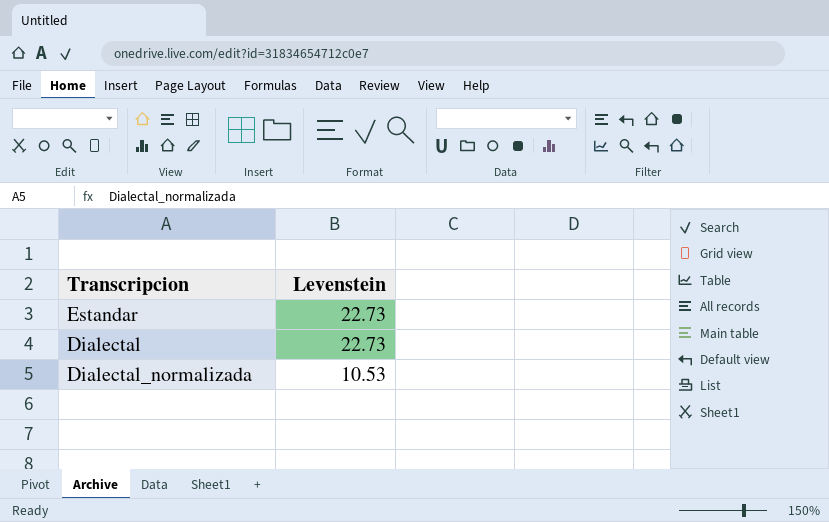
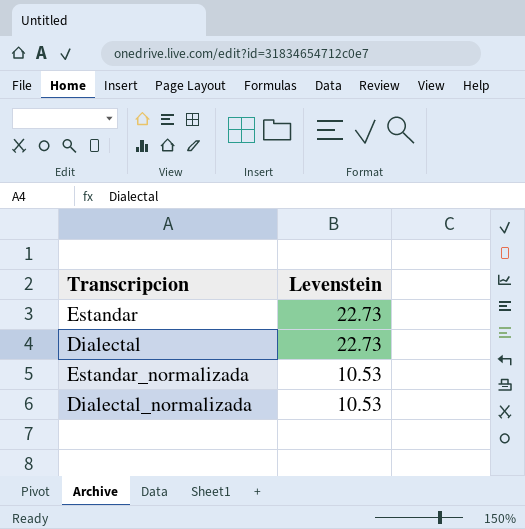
row Estandar_normalizada: none -> 10.53

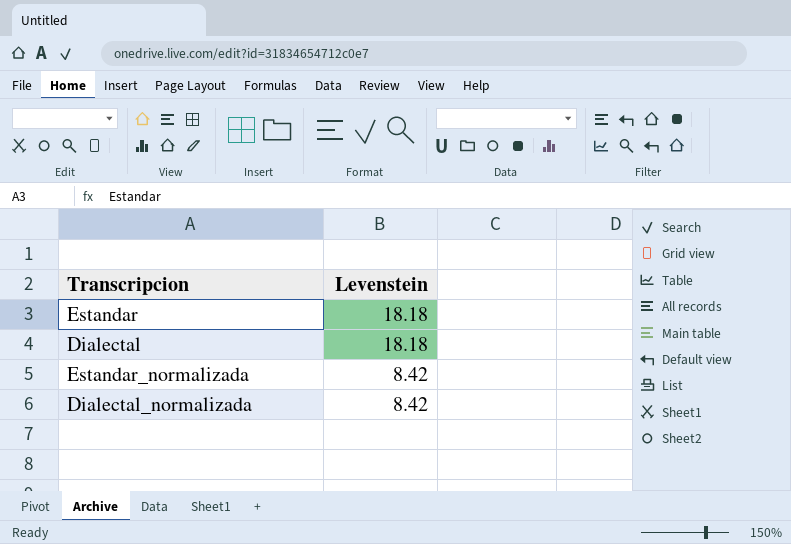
Estandar | Levenstein: 22.73 -> 18.18
Dialectal | Levenstein: 22.73 -> 18.18
Estandar_normalizada | Levenstein: 10.53 -> 8.42
Dialectal_normalizada | Levenstein: 10.53 -> 8.42

